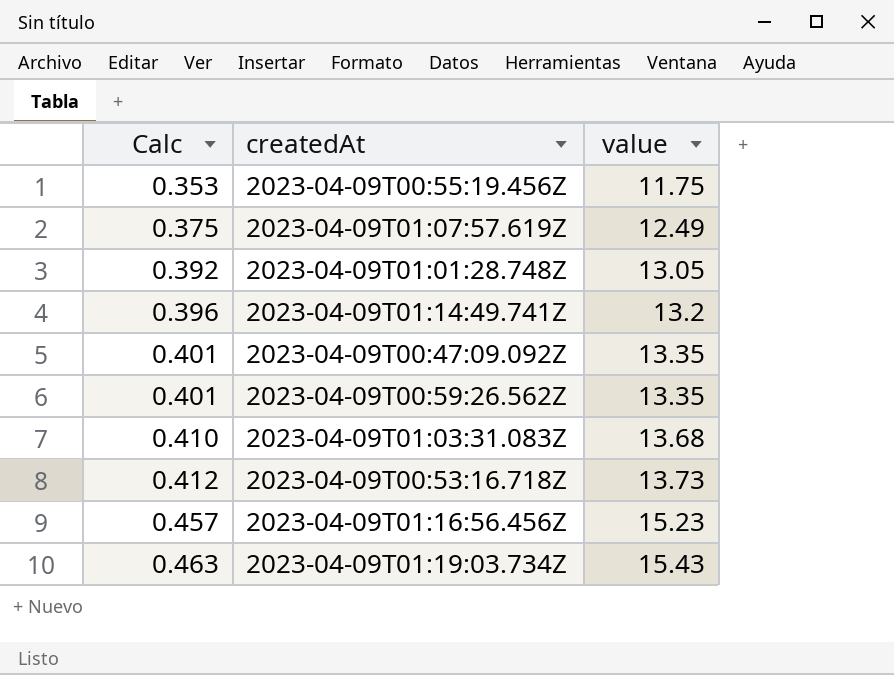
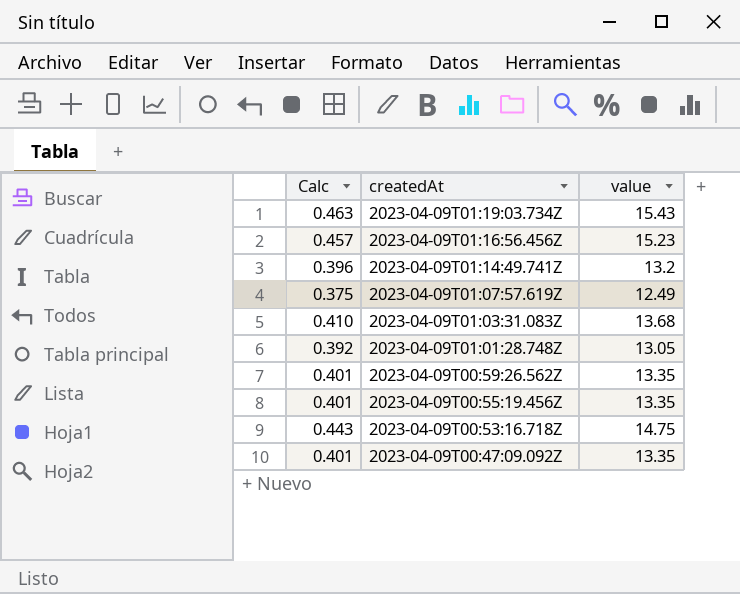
row order: Calc ascending -> createdAt descending
2023-04-09T00:55:19.456Z | Calc: 0.353 -> 0.401
2023-04-09T00:55:19.456Z | value: 11.75 -> 13.35
2023-04-09T00:53:16.718Z | Calc: 0.412 -> 0.443
2023-04-09T00:53:16.718Z | value: 13.73 -> 14.75

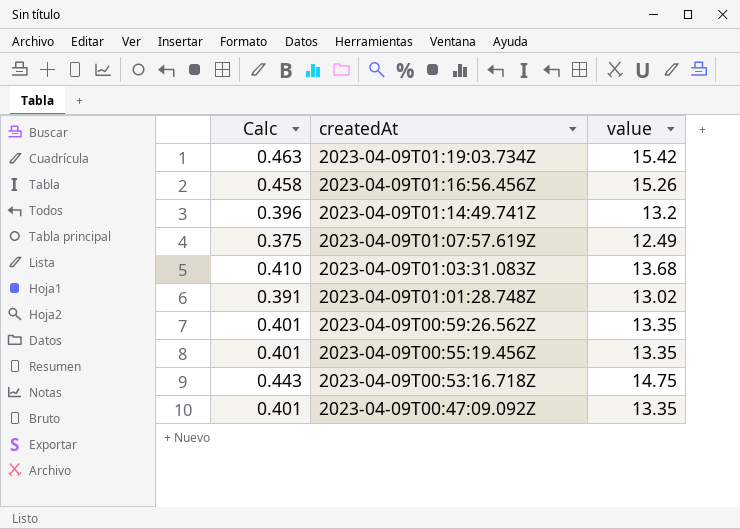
2023-04-09T01:19:03.734Z | value: 15.43 -> 15.42
2023-04-09T01:16:56.456Z | Calc: 0.457 -> 0.458
2023-04-09T01:16:56.456Z | value: 15.23 -> 15.26
2023-04-09T01:01:28.748Z | Calc: 0.392 -> 0.391
2023-04-09T01:01:28.748Z | value: 13.05 -> 13.02

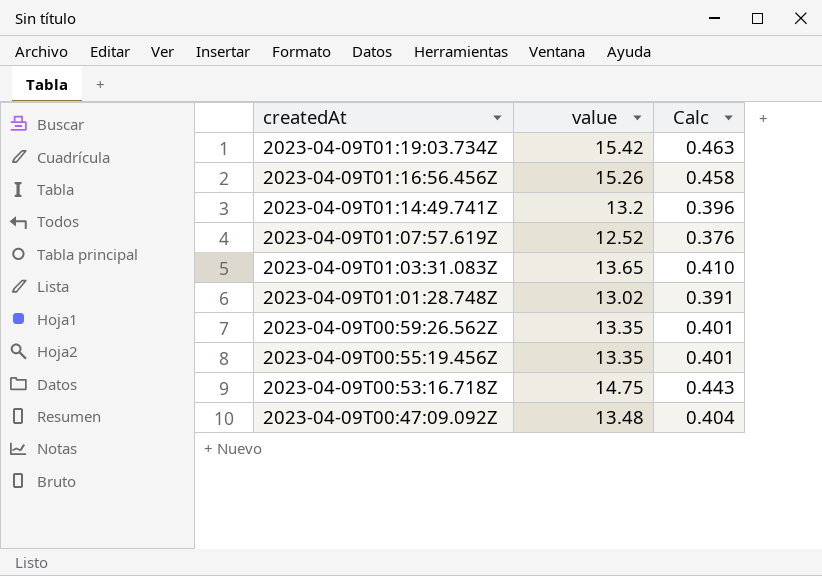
column Calc | position: 1 -> 3
2023-04-09T01:07:57.619Z | value: 12.49 -> 12.52
2023-04-09T01:07:57.619Z | Calc: 0.375 -> 0.376
2023-04-09T01:03:31.083Z | value: 13.68 -> 13.65
2023-04-09T00:47:09.092Z | value: 13.35 -> 13.48
2023-04-09T00:47:09.092Z | Calc: 0.401 -> 0.404

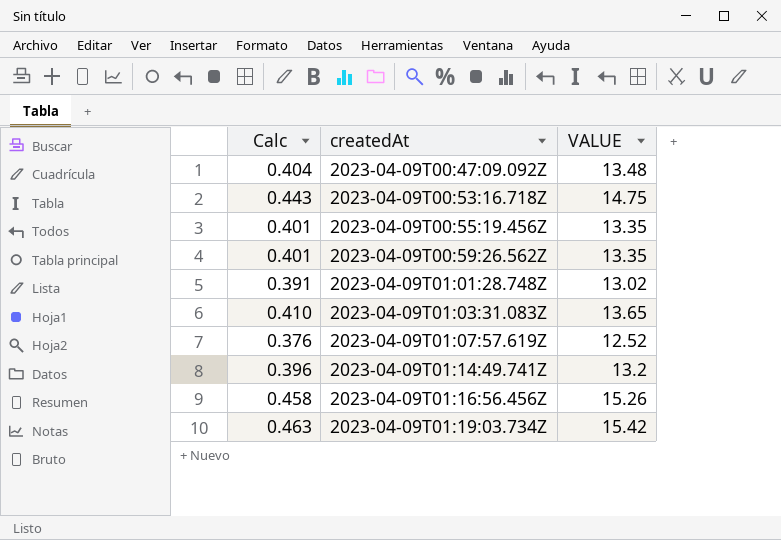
row order: createdAt descending -> createdAt ascending
column Calc | position: 3 -> 1
column name: value -> VALUE

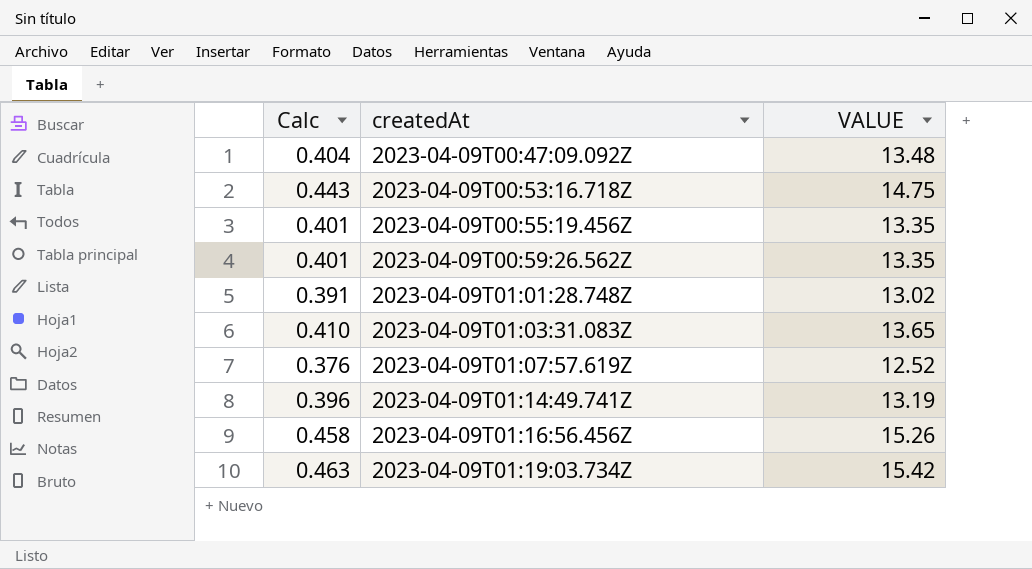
2023-04-09T01:14:49.741Z | VALUE: 13.2 -> 13.19

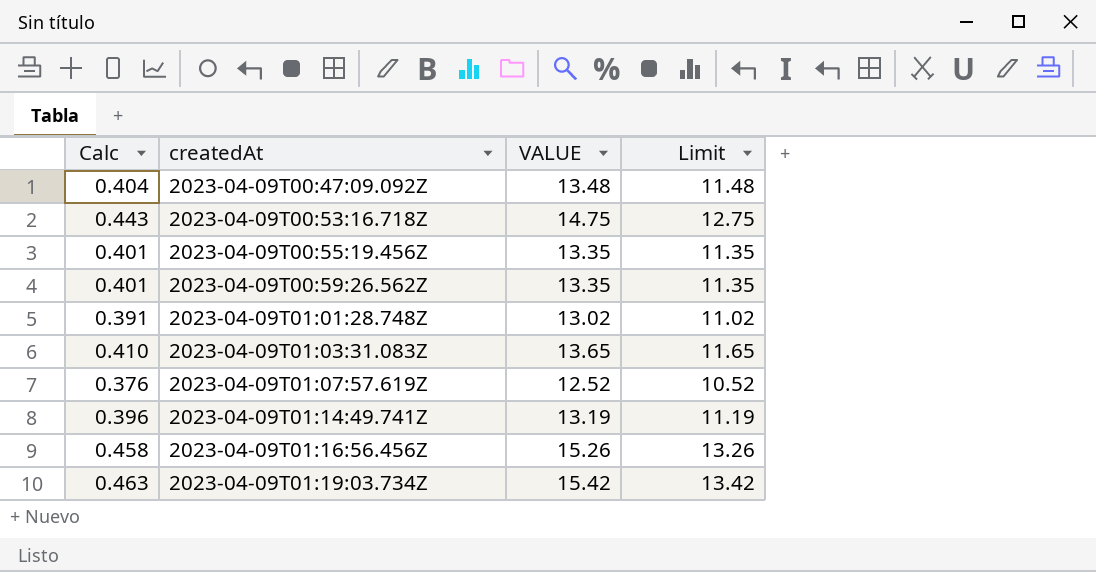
column Limit | formula: none -> [VALUE] - 2

